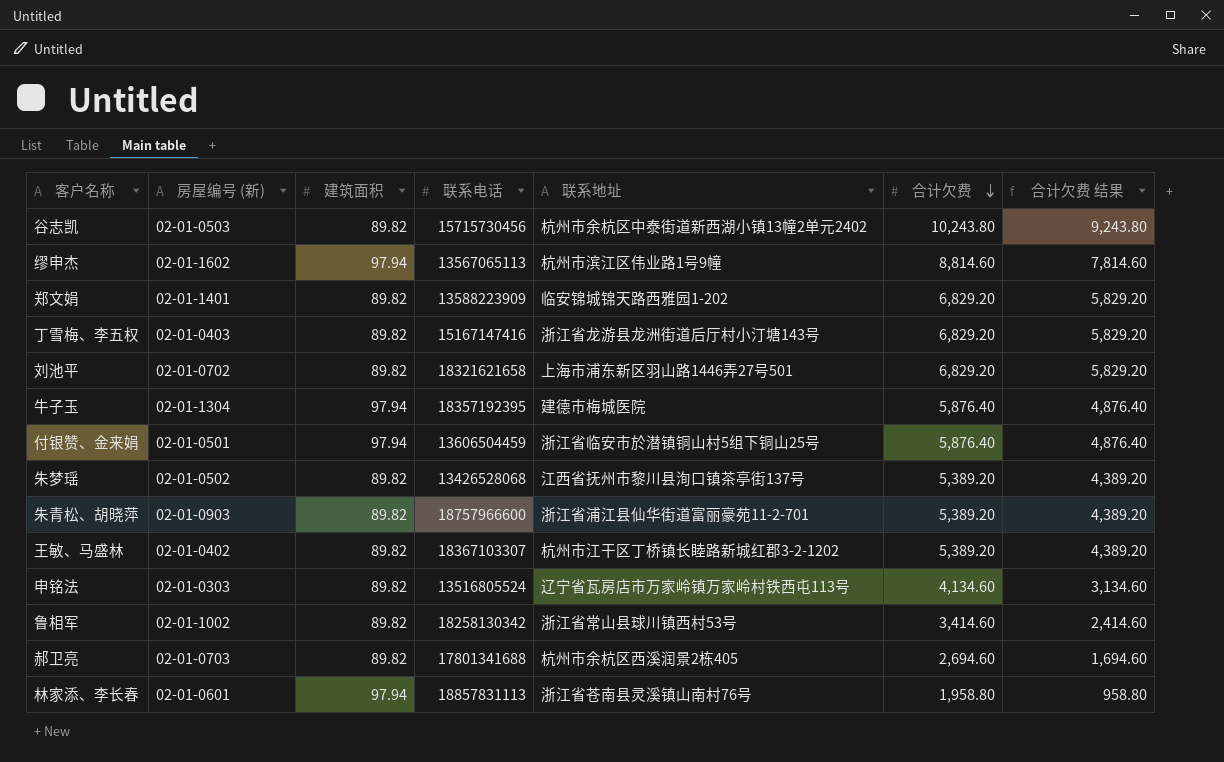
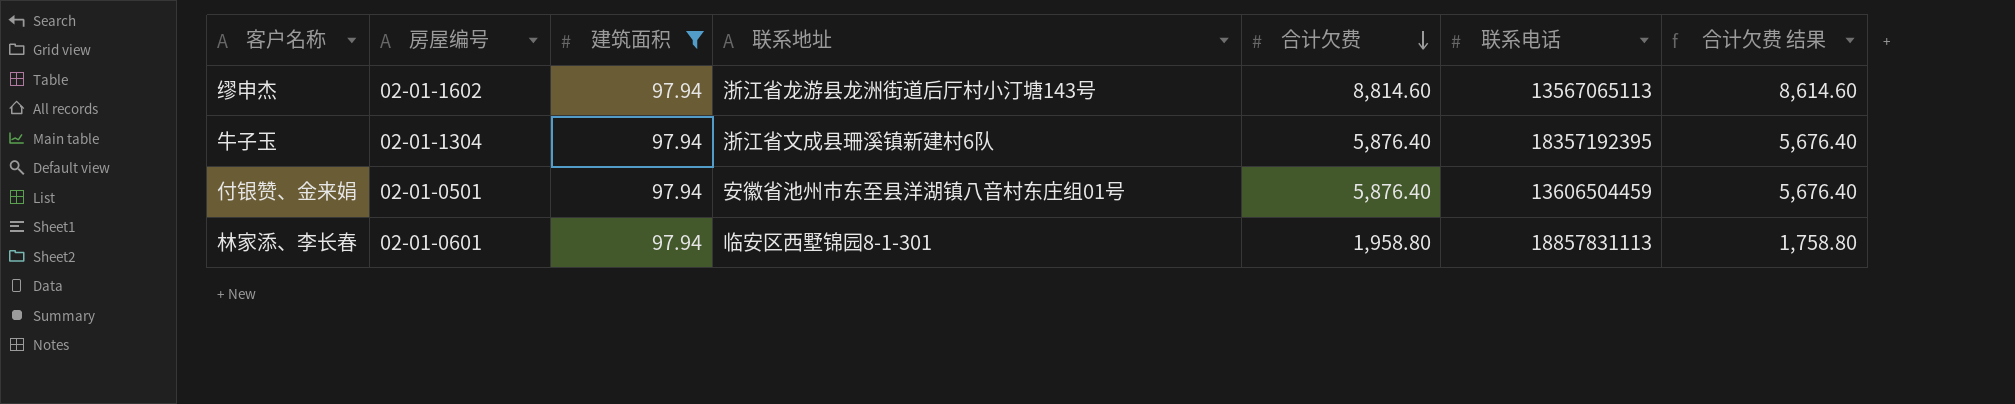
filter: none -> 建筑面积 = 97.94
column name: 房屋编号 (新) -> 房屋编号
column 联系电话 | position: 4 -> 6
column 合计欠费 结果 | formula: [合计欠费] - 1000 -> [合计欠费] - 200
缪申杰 | 联系地址: 杭州市滨江区伟业路1号9幢 -> 浙江省龙游县龙洲街道后厅村小汀塘143号
牛子玉 | 联系地址: 建德市梅城医院 -> 浙江省文成县珊溪镇新建村6队
付银赞、金来娟 | 联系地址: 浙江省临安市於潜镇铜山村5组下铜山25号 -> 安徽省池州市东至县洋湖镇八音村东庄组01号
林家添、李长春 | 联系地址: 浙江省苍南县灵溪镇山南村76号 -> 临安区西墅锦园8-1-301

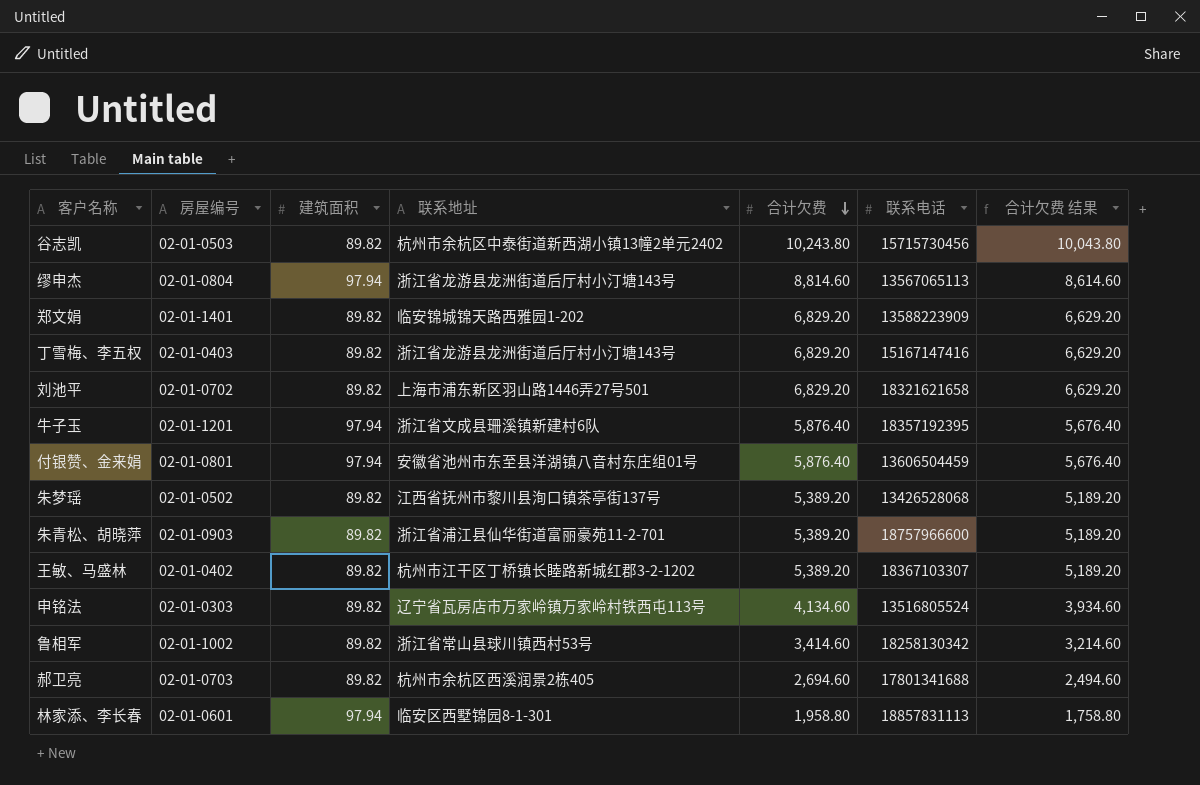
filter: 建筑面积 = 97.94 -> none
缪申杰 | 房屋编号: 02-01-1602 -> 02-01-0804
牛子玉 | 房屋编号: 02-01-1304 -> 02-01-1201
付银赞、金来娟 | 房屋编号: 02-01-0501 -> 02-01-0801

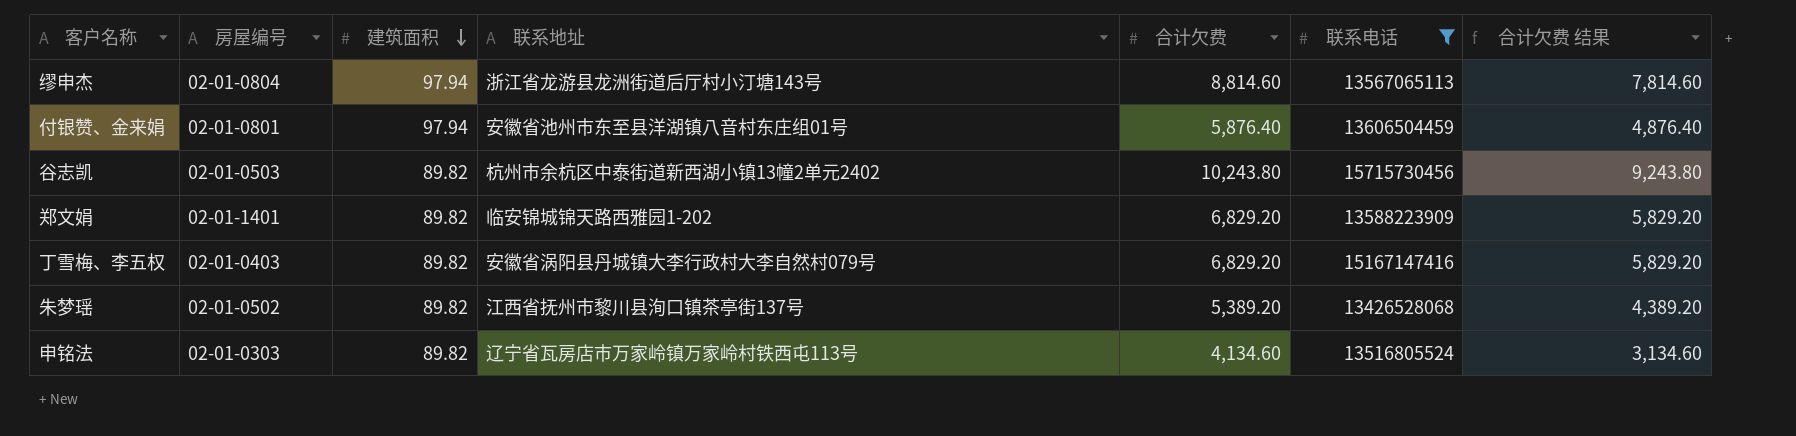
filter: none -> 联系电话 <= 15715730456
row order: 合计欠费 descending -> 建筑面积 descending
column 合计欠费 结果 | formula: [合计欠费] - 200 -> [合计欠费] - 1000
丁雪梅、李五权 | 联系地址: 浙江省龙游县龙洲街道后厅村小汀塘143号 -> 安徽省涡阳县丹城镇大李行政村大李自然村079号

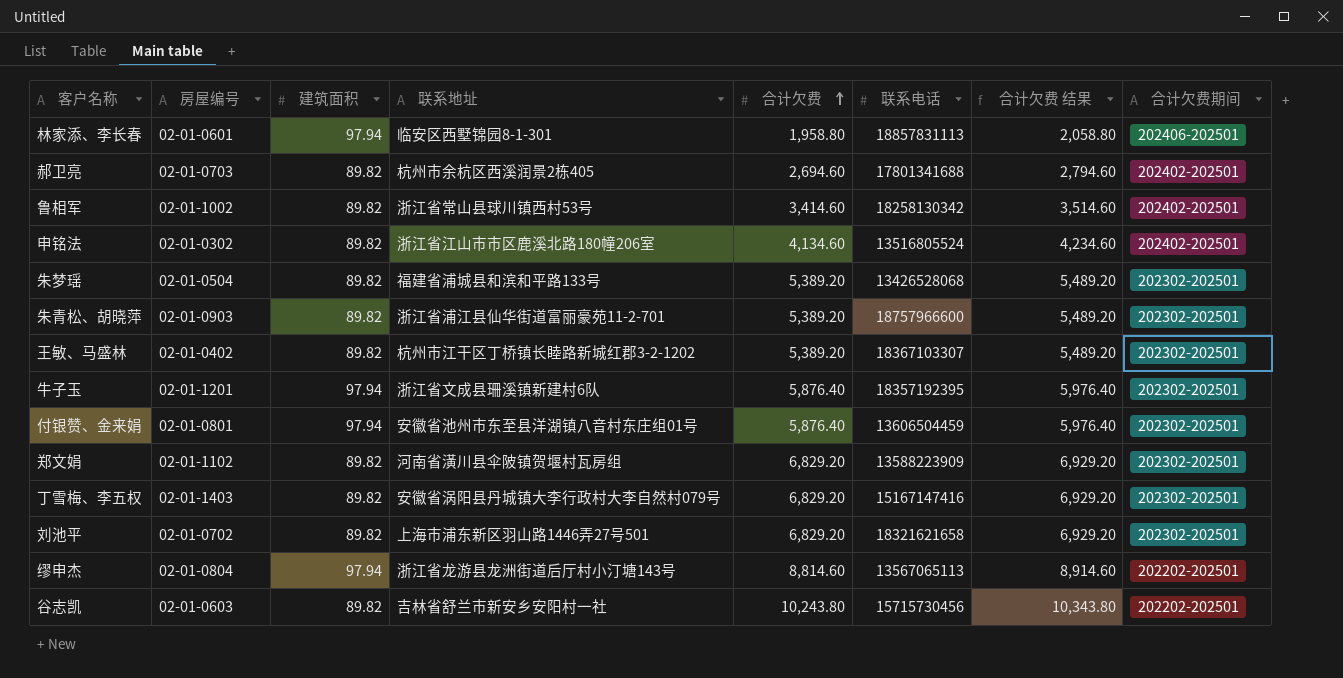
filter: 联系电话 <= 15715730456 -> none
row order: 建筑面积 descending -> 合计欠费 ascending
column 合计欠费 结果 | formula: [合计欠费] - 1000 -> [合计欠费] + 100
column 合计欠费期间 | position: none -> 8
申铭法 | 房屋编号: 02-01-0303 -> 02-01-0302
申铭法 | 联系地址: 辽宁省瓦房店市万家岭镇万家岭村铁西屯113号 -> 浙江省江山市市区鹿溪北路180幢206室
朱梦瑶 | 房屋编号: 02-01-0502 -> 02-01-0504
朱梦瑶 | 联系地址: 江西省抚州市黎川县洵口镇茶亭街137号 -> 福建省浦城县和滨和平路133号
郑文娟 | 房屋编号: 02-01-1401 -> 02-01-1102
郑文娟 | 联系地址: 临安锦城锦天路西雅园1-202 -> 河南省潢川县伞陂镇贺堰村瓦房组
丁雪梅、李五权 | 房屋编号: 02-01-0403 -> 02-01-1403
谷志凯 | 房屋编号: 02-01-0503 -> 02-01-0603
谷志凯 | 联系地址: 杭州市余杭区中泰街道新西湖小镇13幢2单元2402 -> 吉林省舒兰市新安乡安阳村一社

